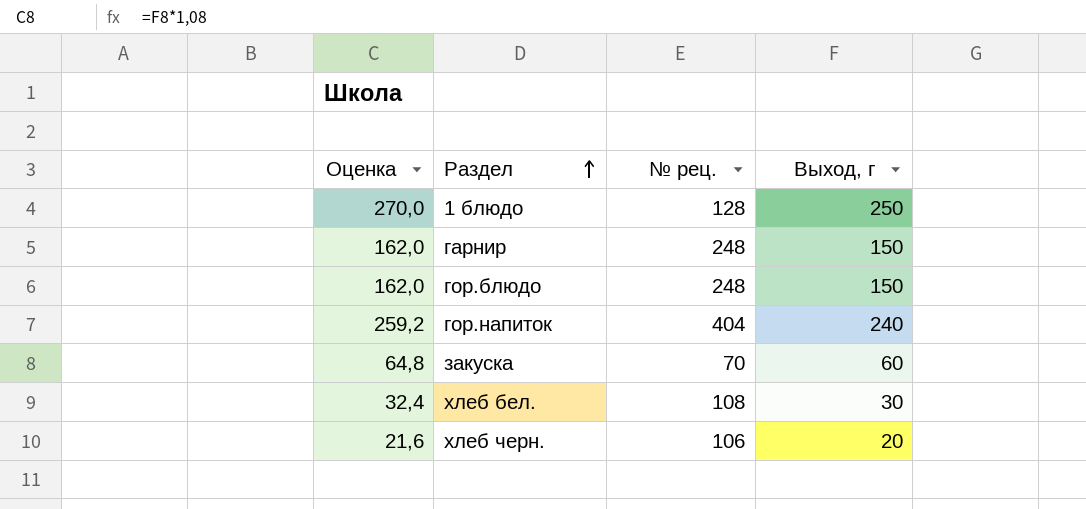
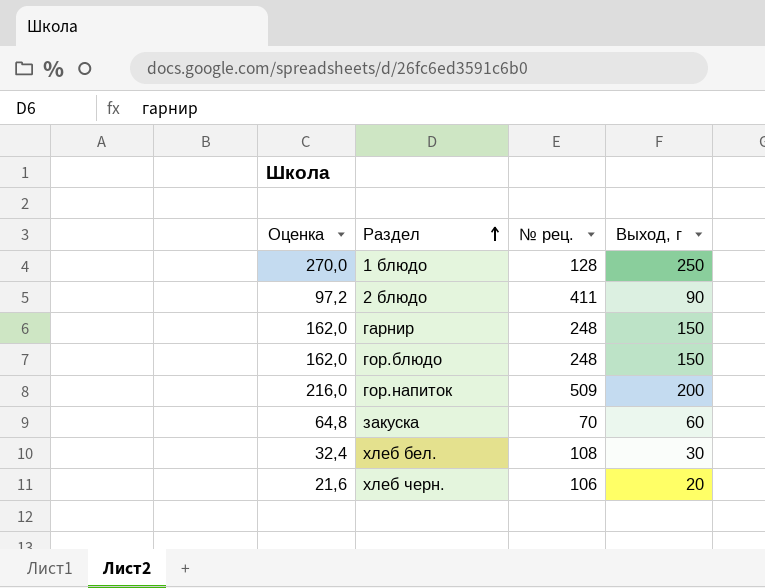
row 2 блюдо: none -> 97,2 | 411 | 90
гор.напиток | Оценка: 259,2 -> 216,0
гор.напиток | № рец.: 404 -> 509
гор.напиток | Выход, г: 240 -> 200

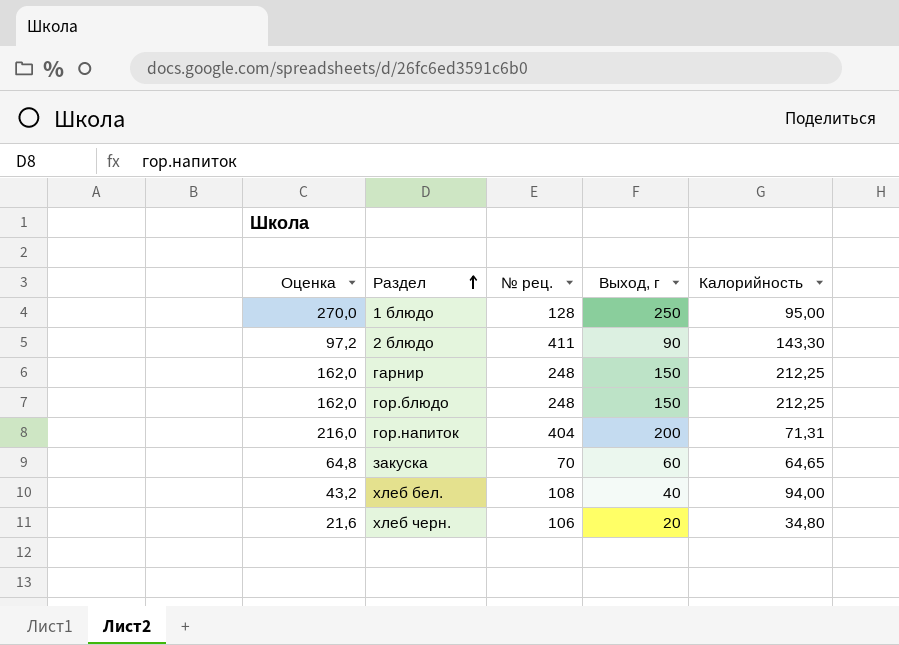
column Калорийность | position: none -> 5
гор.напиток | № рец.: 509 -> 404
хлеб бел. | Оценка: 32,4 -> 43,2
хлеб бел. | Выход, г: 30 -> 40

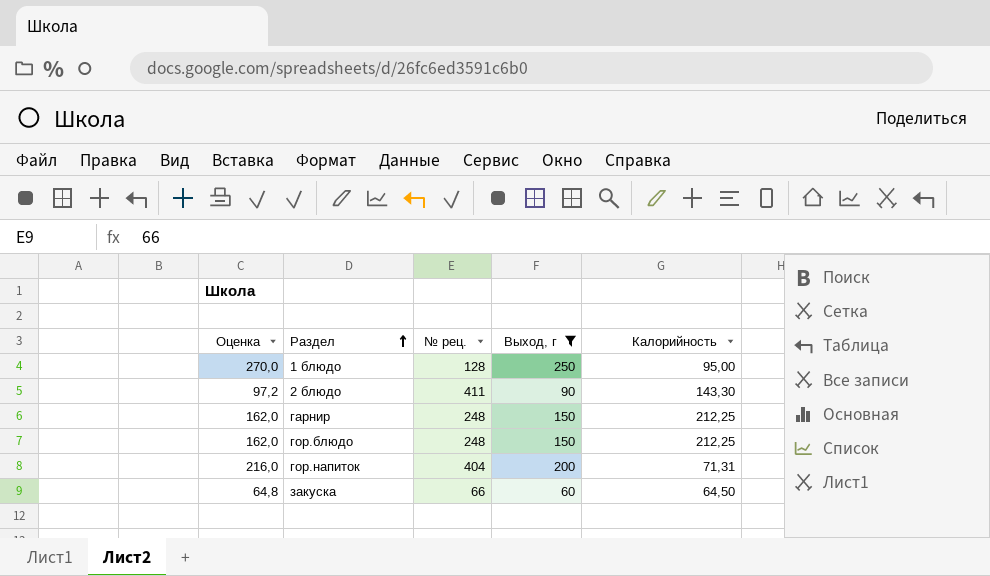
filter: none -> Выход, г >= 60
закуска | № рец.: 70 -> 66
закуска | Калорийность: 64,65 -> 64,50

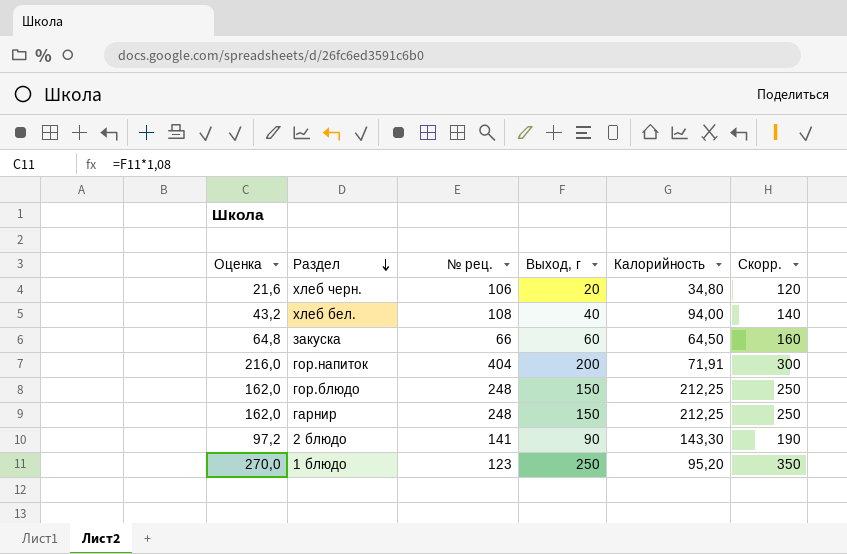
filter: Выход, г >= 60 -> none
row order: Раздел ascending -> Раздел descending
column Скорр. | formula: none -> [Выход, г] + 100
гор.напиток | Калорийность: 71,31 -> 71,91
2 блюдо | № рец.: 411 -> 141
1 блюдо | № рец.: 128 -> 123
1 блюдо | Калорийность: 95,00 -> 95,20

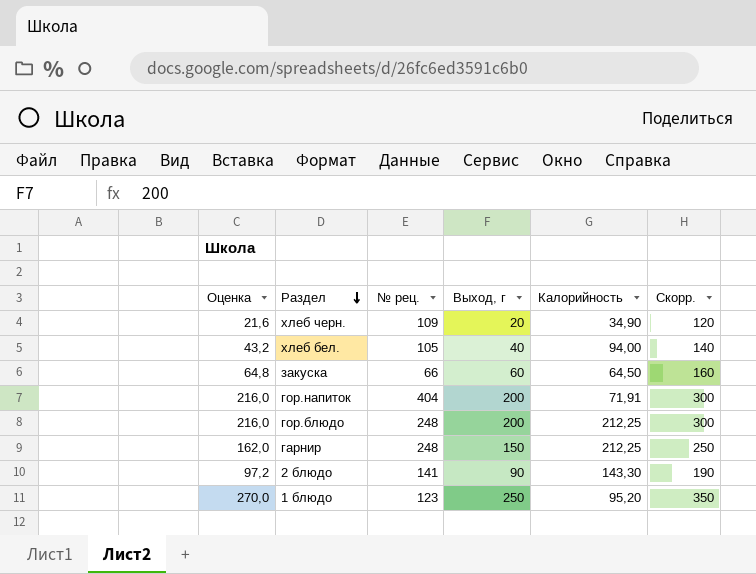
хлеб черн. | № рец.: 106 -> 109
хлеб черн. | Калорийность: 34,80 -> 34,90
хлеб бел. | № рец.: 108 -> 105
гор.блюдо | Оценка: 162,0 -> 216,0
гор.блюдо | Выход, г: 150 -> 200
гор.блюдо | Скорр.: 250 -> 300

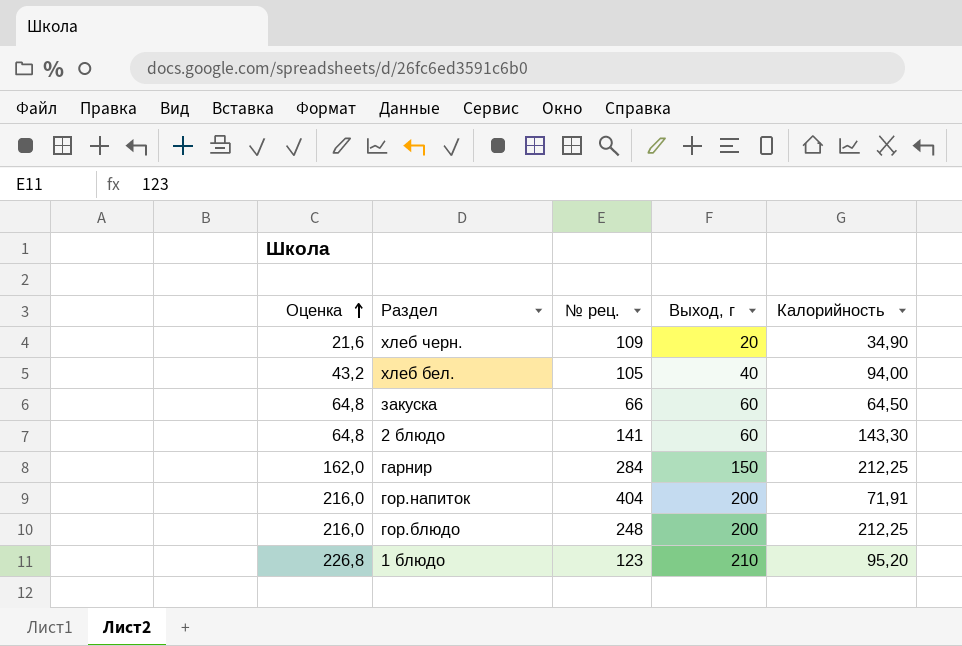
row order: Раздел descending -> Оценка ascending
column Скорр. | formula: [Выход, г] + 100 -> none
2 блюдо | Оценка: 97,2 -> 64,8
2 блюдо | Выход, г: 90 -> 60
гарнир | № рец.: 248 -> 284
1 блюдо | Оценка: 270,0 -> 226,8
1 блюдо | Выход, г: 250 -> 210

